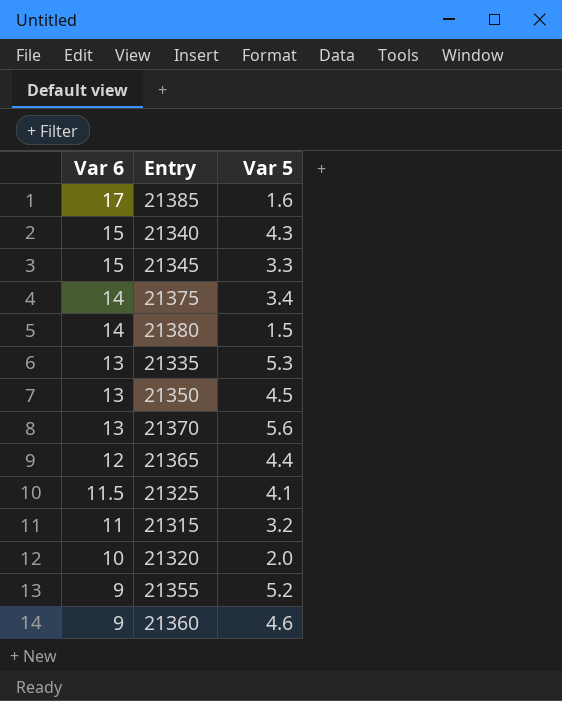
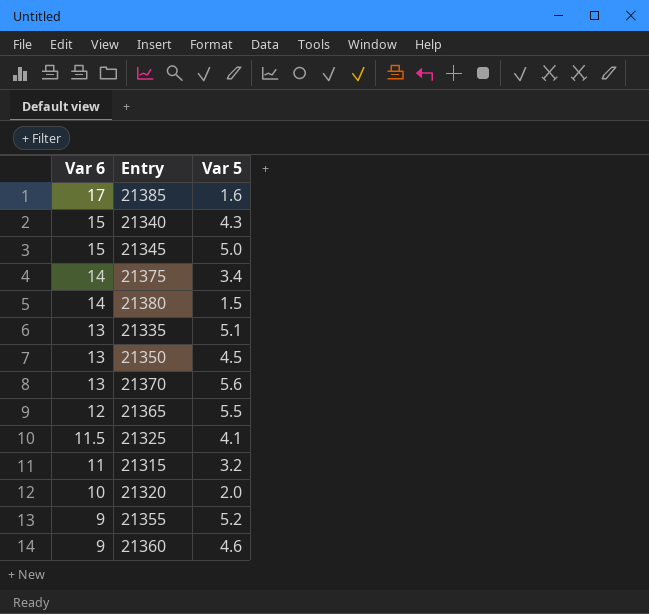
21345 | Var 5: 3.3 -> 5.0
21335 | Var 5: 5.3 -> 5.1
21365 | Var 5: 4.4 -> 5.5

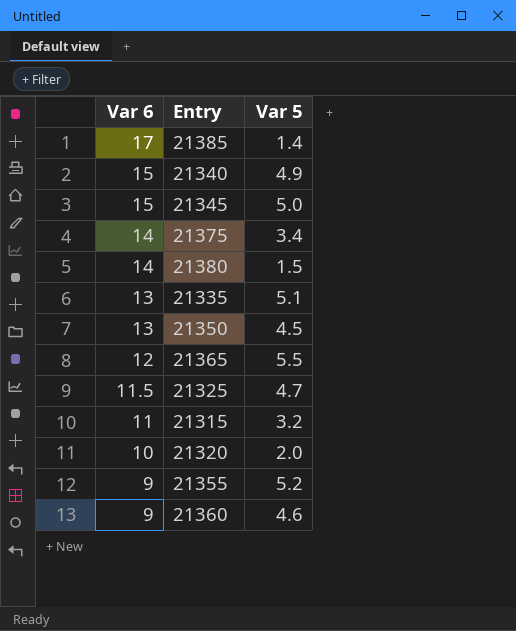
row 21370: 13 | 5.6 -> none
21385 | Var 5: 1.6 -> 1.4
21340 | Var 5: 4.3 -> 4.9
21325 | Var 5: 4.1 -> 4.7

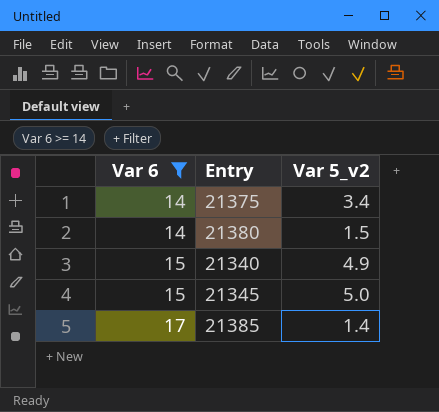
filter: none -> Var 6 >= 14
row order: Var 6 descending -> Var 6 ascending
column name: Var 5 -> Var 5_v2

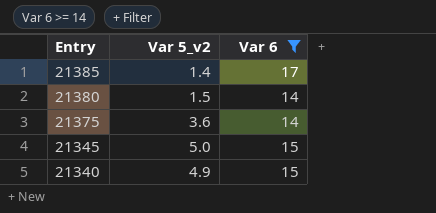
row order: Var 6 ascending -> Entry descending
column Var 6 | position: 1 -> 3
21375 | Var 5_v2: 3.4 -> 3.6

